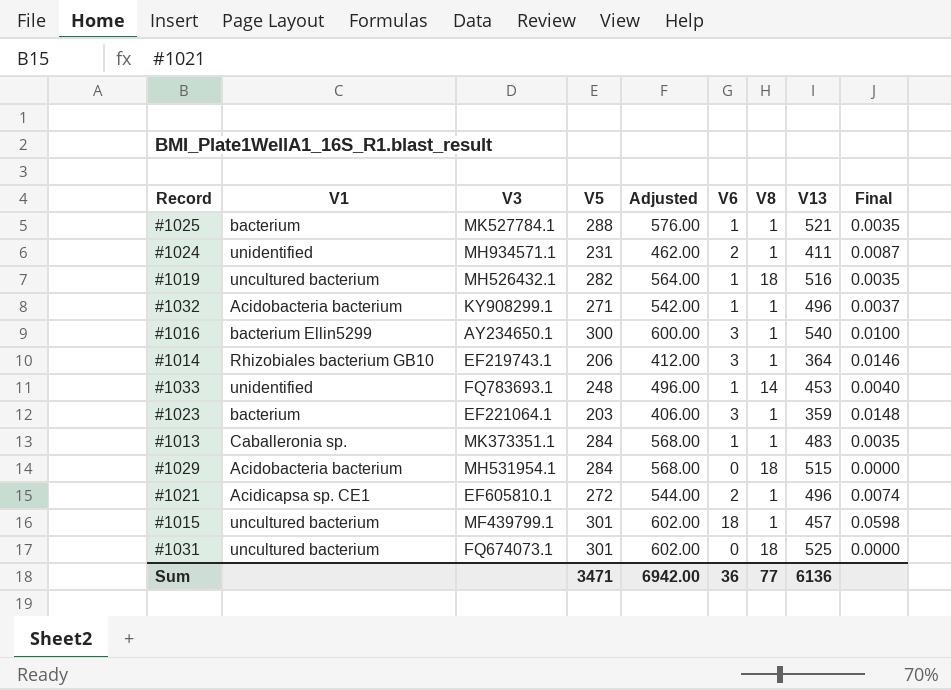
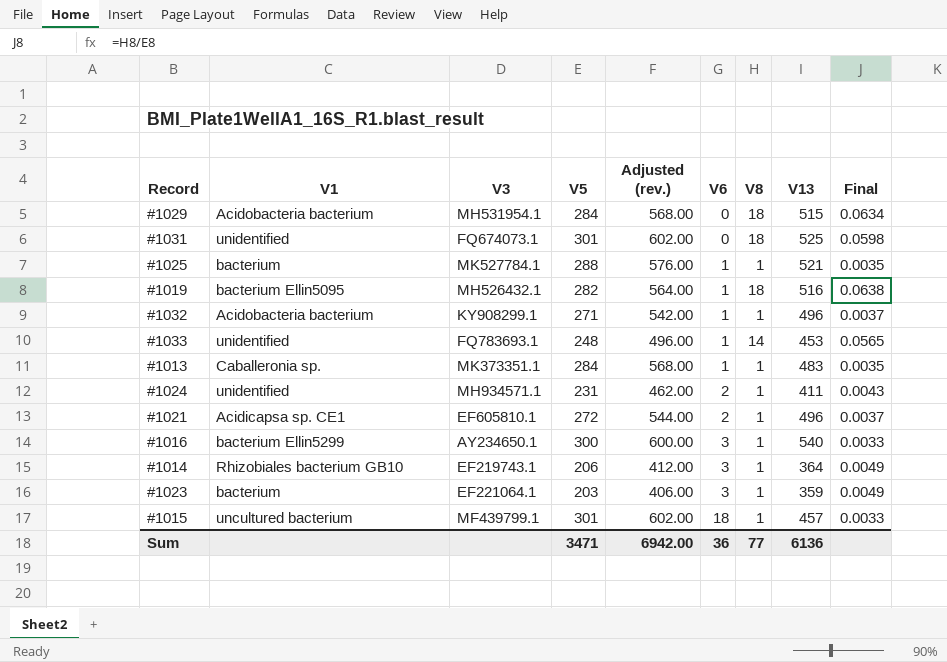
row order: none -> V6 ascending
column name: Adjusted -> Adjusted (rev.)
column Final | formula: [V6] / [V5] -> [V8] / [V5]
#1031 | V1: uncultured bacterium -> unidentified
#1019 | V1: uncultured bacterium -> bacterium Ellin5095

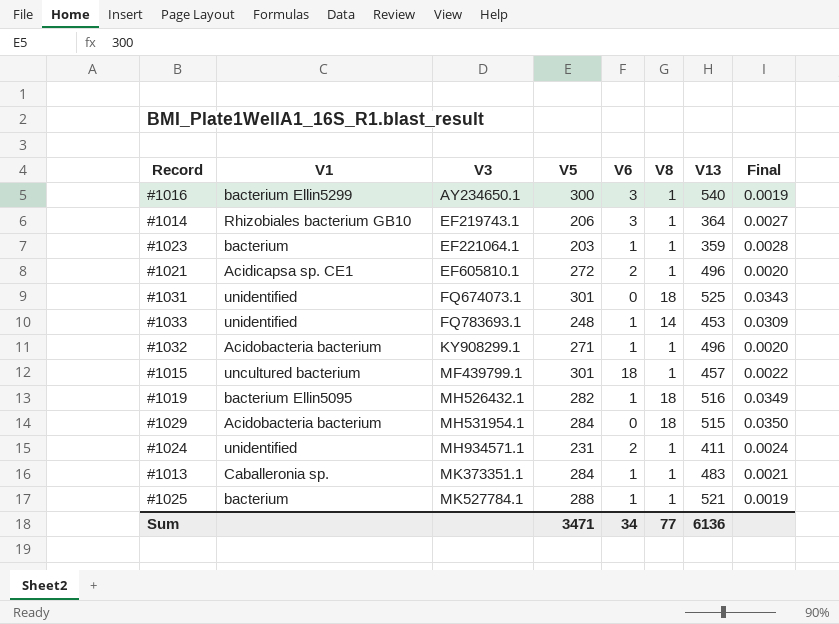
row order: V6 ascending -> V3 ascending
column Adjusted (rev.) | formula: [V5] * 2 -> none
column Final | formula: [V8] / [V5] -> [V8] / [V13]
#1023 | V6: 3 -> 1
Sum | V6: 36 -> 34

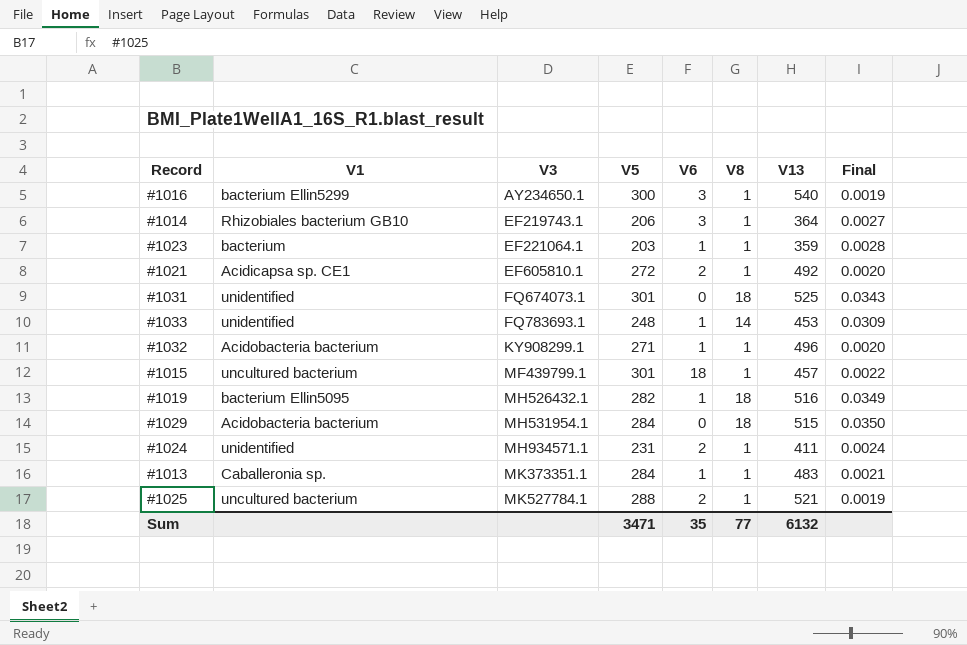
#1021 | V13: 496 -> 492
#1025 | V1: bacterium -> uncultured bacterium
#1025 | V6: 1 -> 2
Sum | V6: 34 -> 35
Sum | V13: 6136 -> 6132

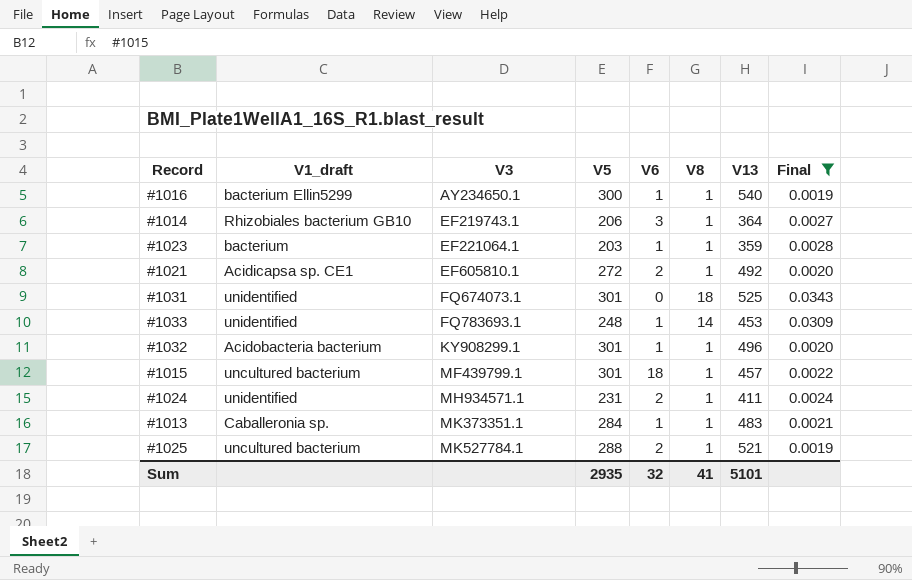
filter: none -> Final <= 0.0343
column name: V1 -> V1_draft
#1016 | V6: 3 -> 1
#1032 | V5: 271 -> 301
Sum | V5: 3471 -> 2935
Sum | V6: 35 -> 32
Sum | V8: 77 -> 41
Sum | V13: 6132 -> 5101

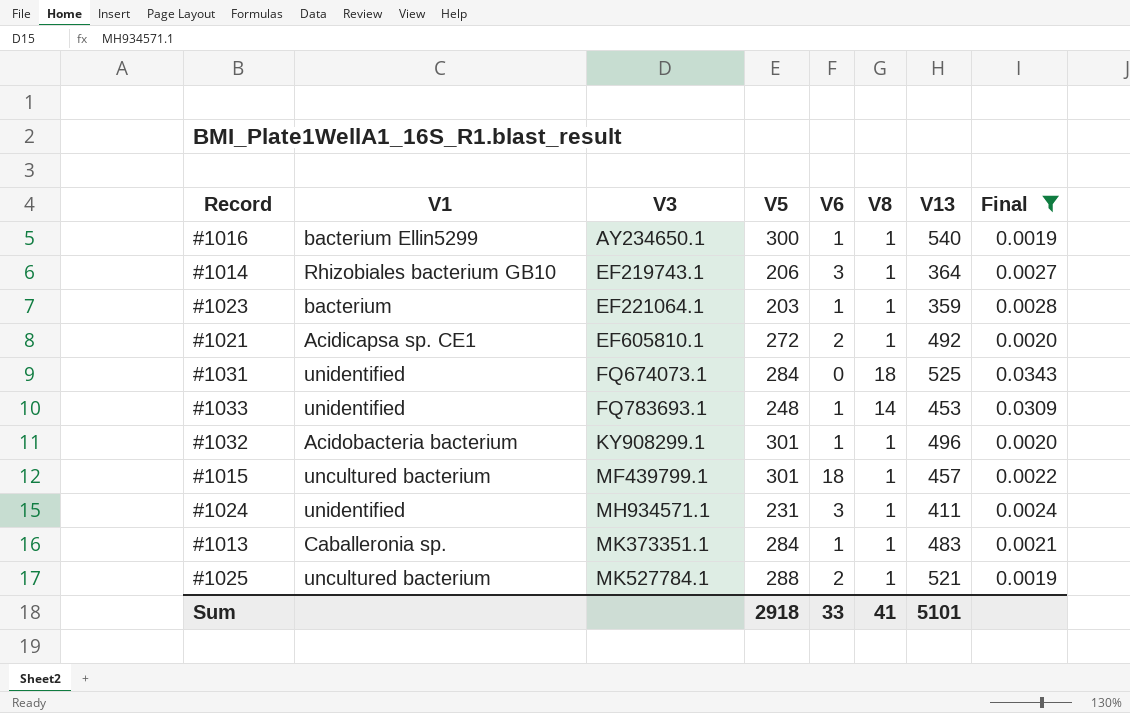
column name: V1_draft -> V1
#1031 | V5: 301 -> 284
#1024 | V6: 2 -> 3
Sum | V5: 2935 -> 2918
Sum | V6: 32 -> 33

